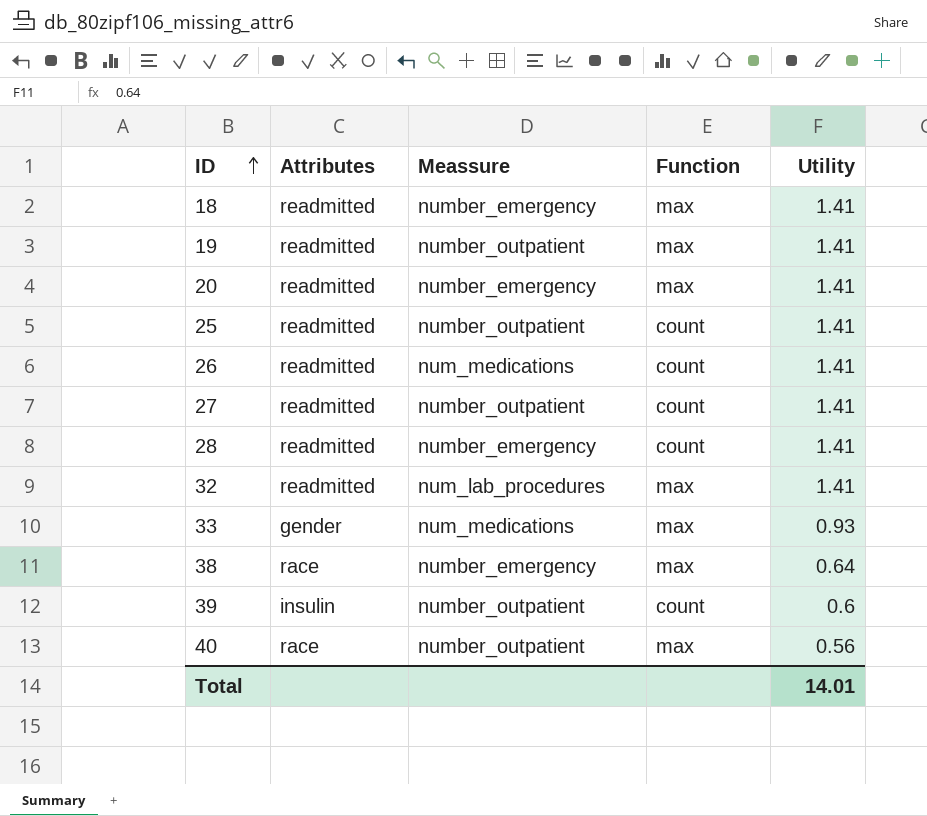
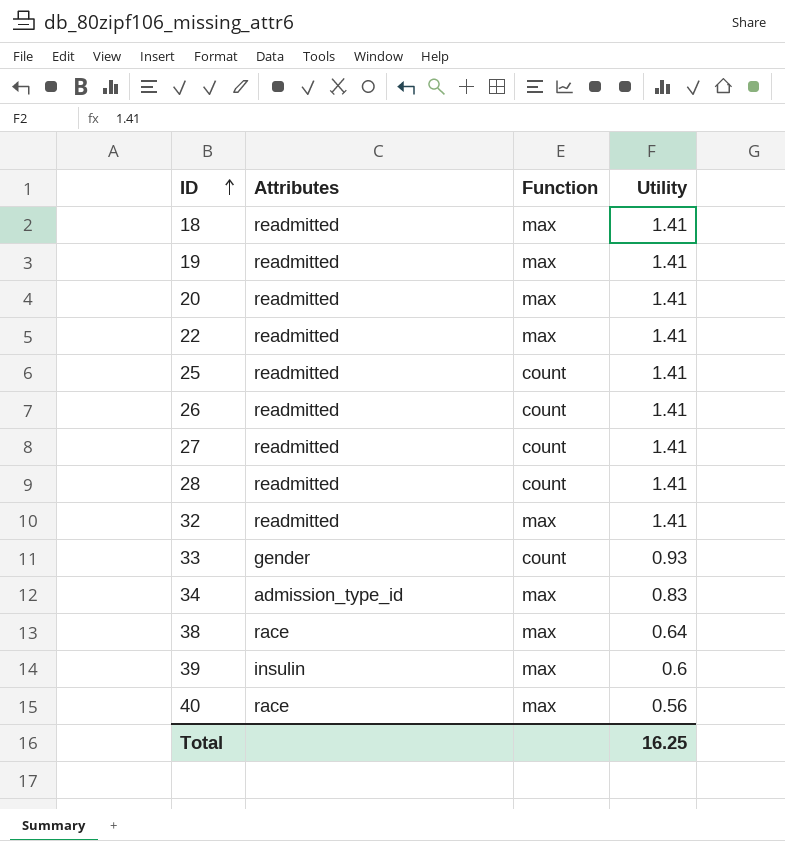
column Meassure | position: 3 -> none
row 22: none -> readmitted | max | 1.41
33 | Function: max -> count
row 34: none -> admission_type_id | max | 0.83
39 | Function: count -> max
Total | Utility: 14.01 -> 16.25

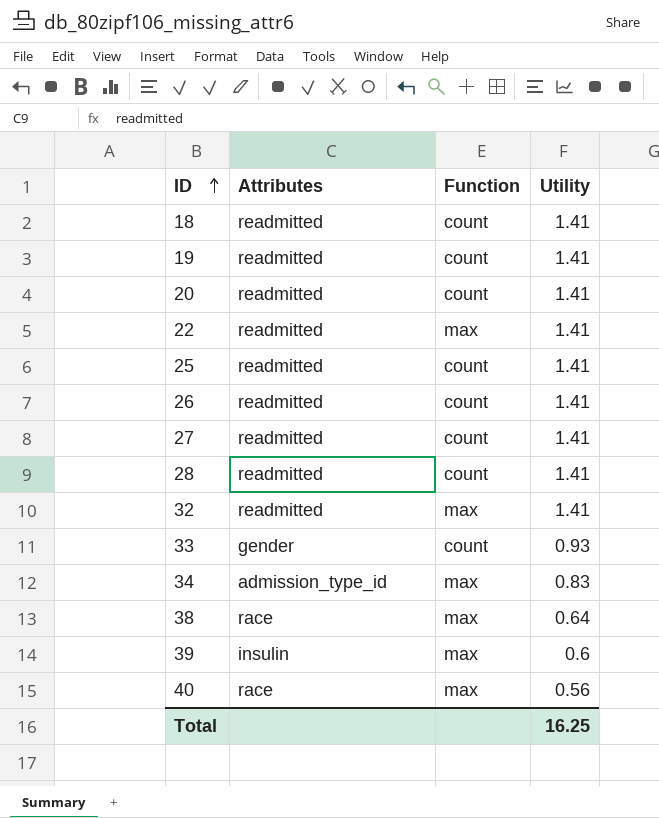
18 | Function: max -> count
19 | Function: max -> count
20 | Function: max -> count

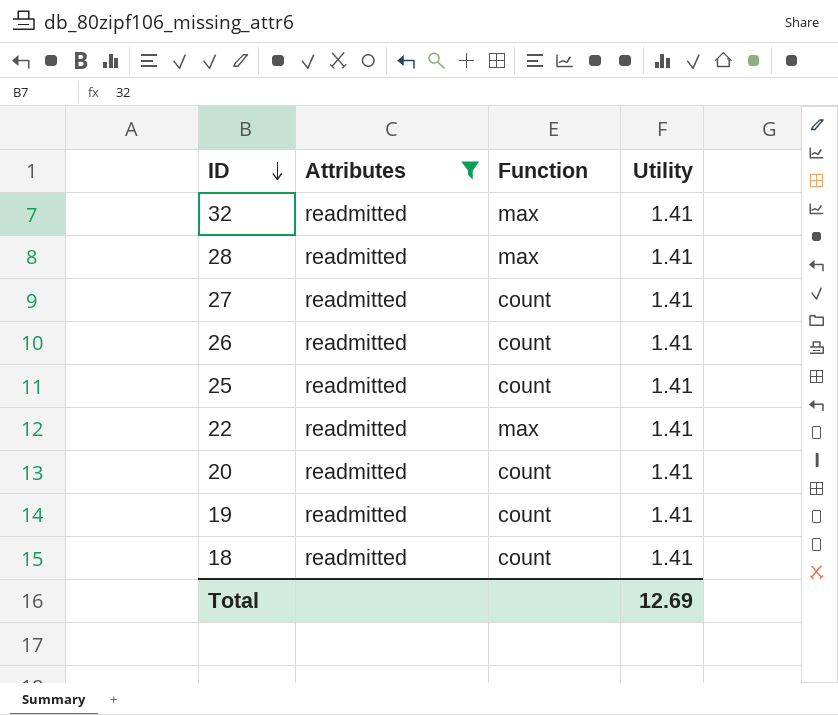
filter: none -> Attributes = readmitted
row order: ID ascending -> ID descending
28 | Function: count -> max
Total | Utility: 16.25 -> 12.69

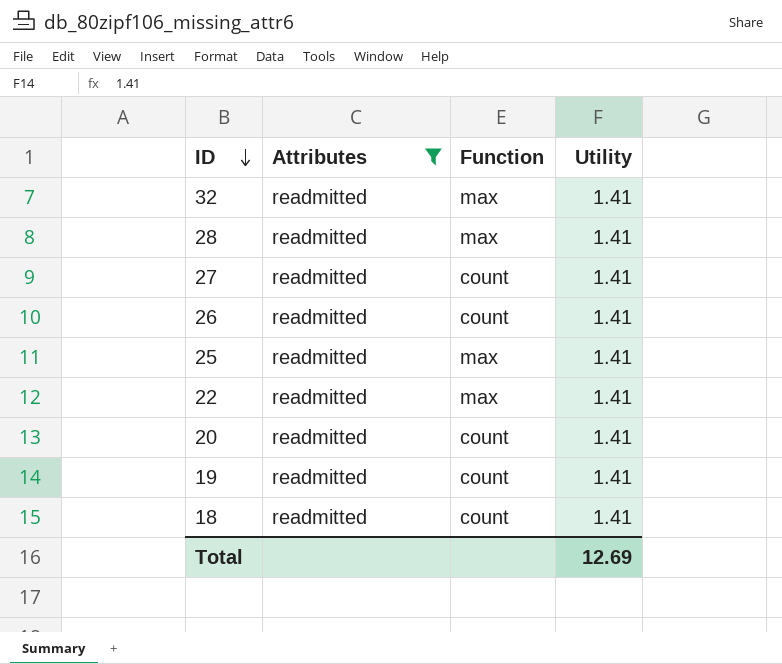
25 | Function: count -> max

